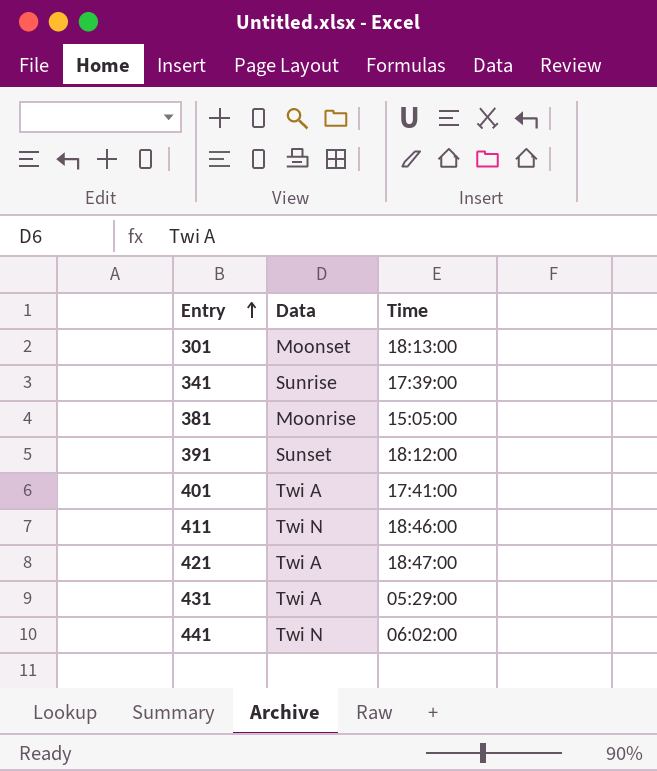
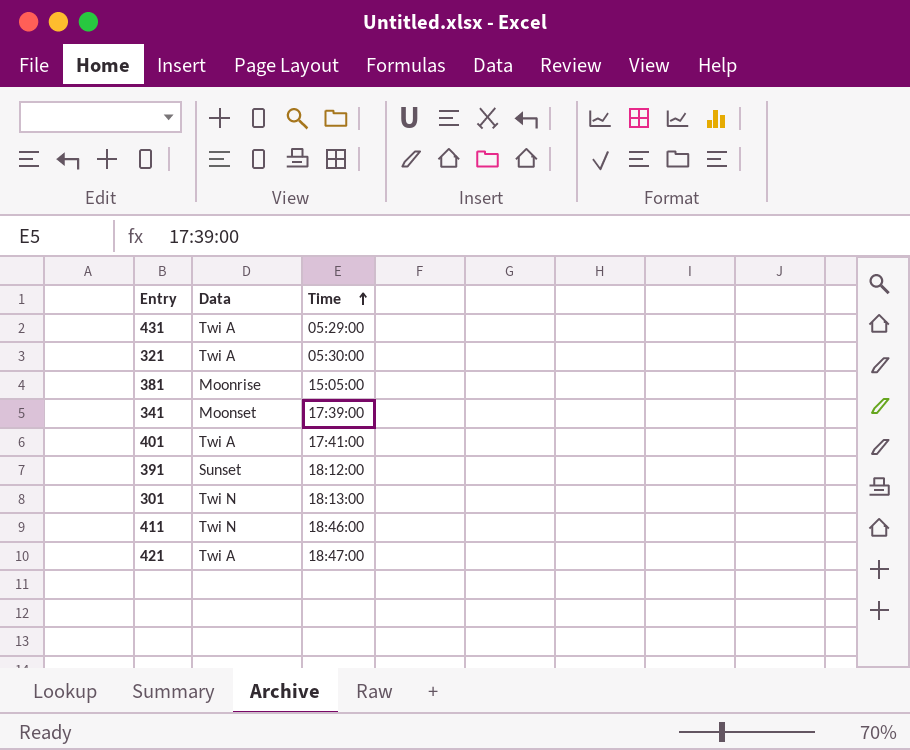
row order: Entry ascending -> Time ascending
row 441: Twi N | 06:02:00 -> none
row 321: none -> Twi A | 05:30:00
341 | Data: Sunrise -> Moonset
301 | Data: Moonset -> Twi N

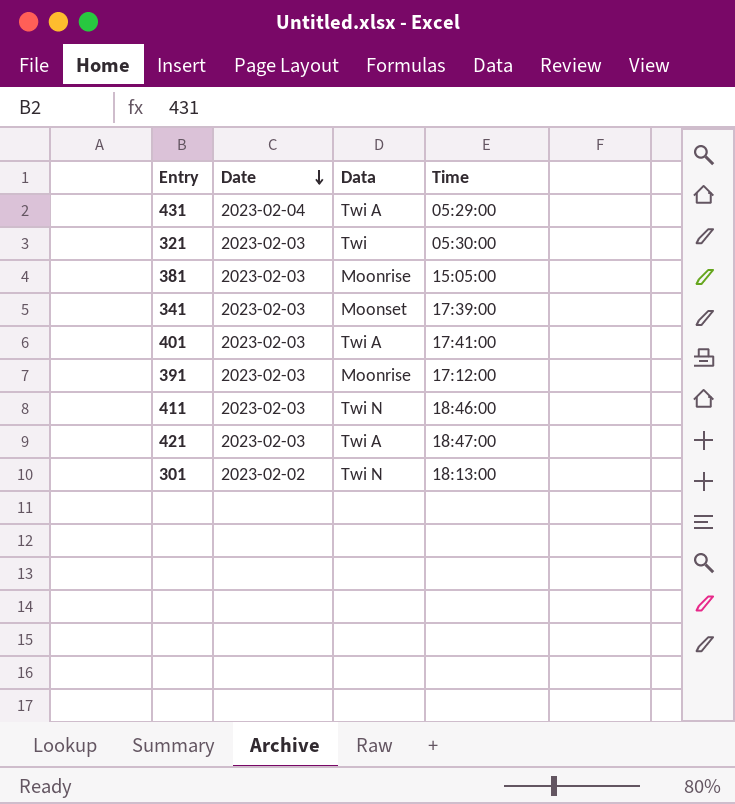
row order: Time ascending -> Date descending
column Date | position: none -> 2
321 | Data: Twi A -> Twi
391 | Data: Sunset -> Moonrise
391 | Time: 18:12:00 -> 17:12:00

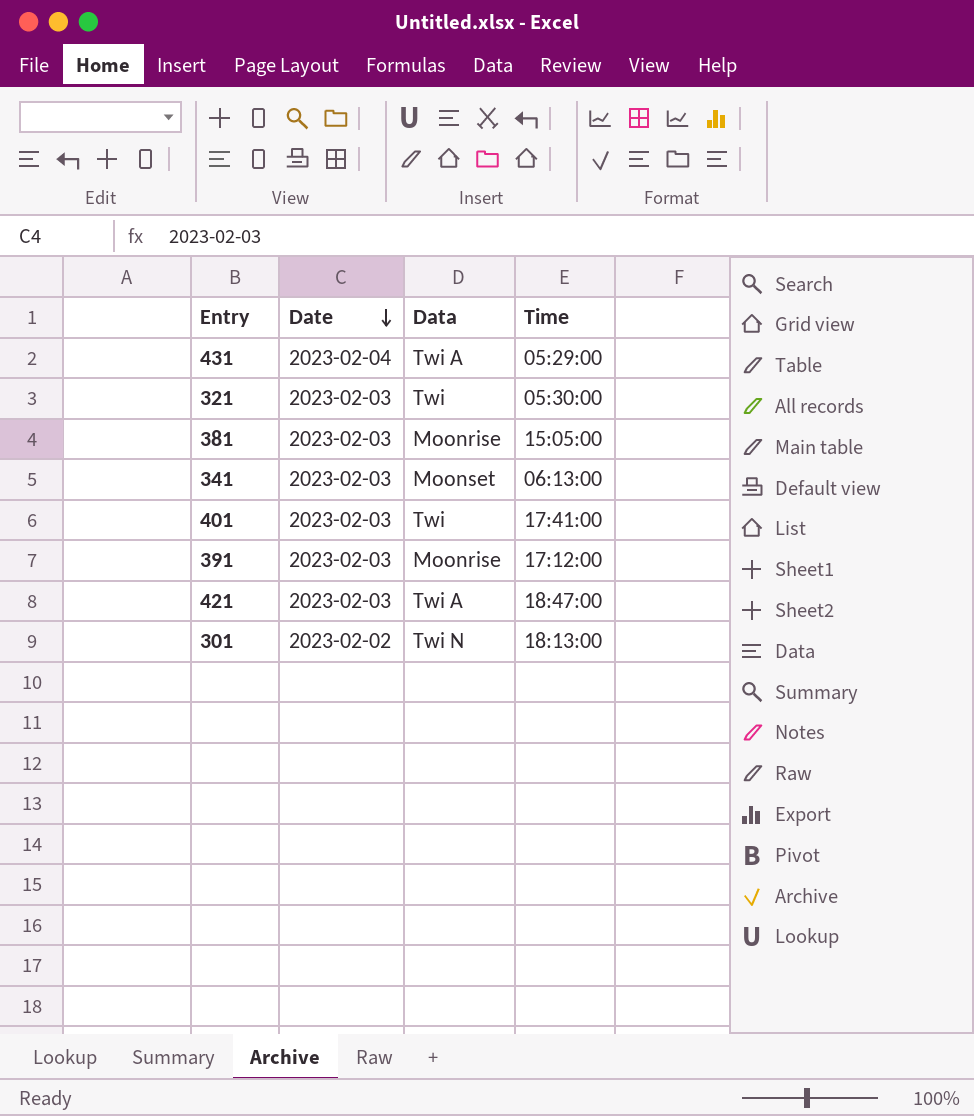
row 411: 2023-02-03 | Twi N | 18:46:00 -> none
341 | Time: 17:39:00 -> 06:13:00
401 | Data: Twi A -> Twi

